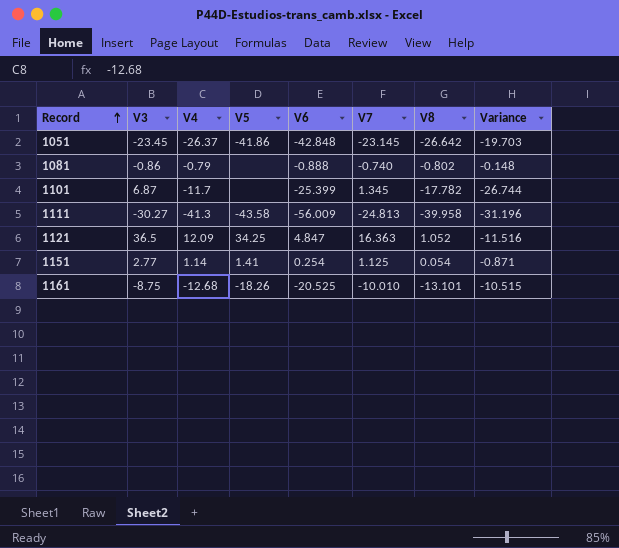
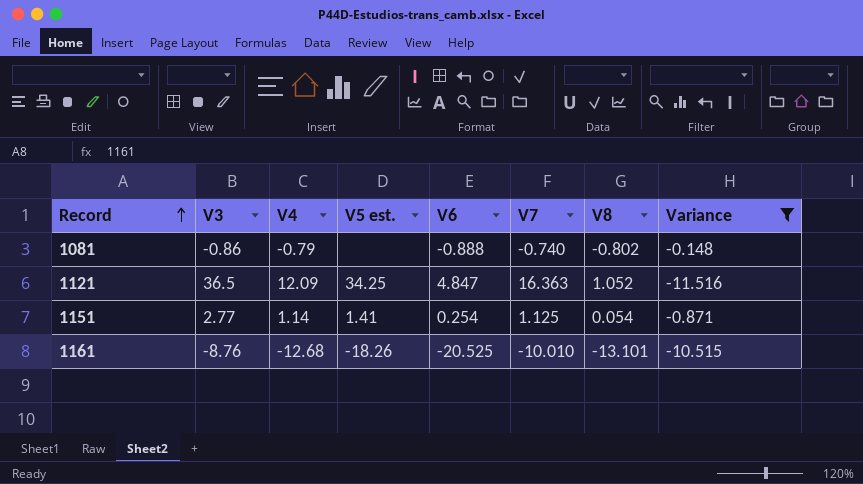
filter: none -> Variance >= -11.516
column name: V5 -> V5 est.
1161 | V3: -8.75 -> -8.76

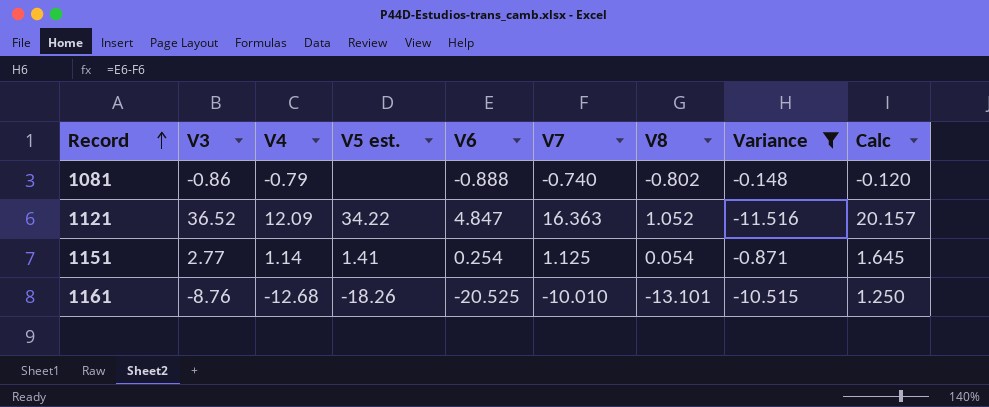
column Calc | formula: none -> [V3] - [V7]
1121 | V3: 36.5 -> 36.52
1121 | V5 est.: 34.25 -> 34.22

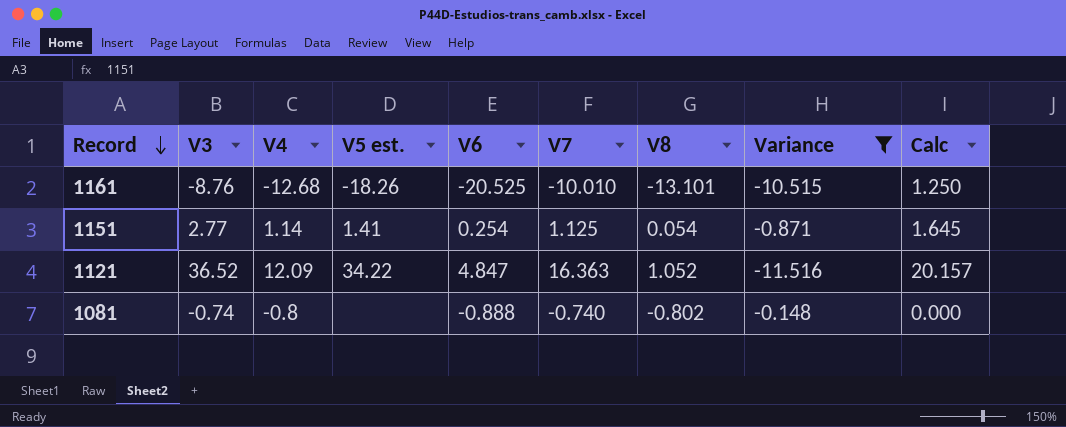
row order: Record ascending -> Record descending
1081 | V3: -0.86 -> -0.74
1081 | V4: -0.79 -> -0.8
1081 | Calc: -0.120 -> 0.000

